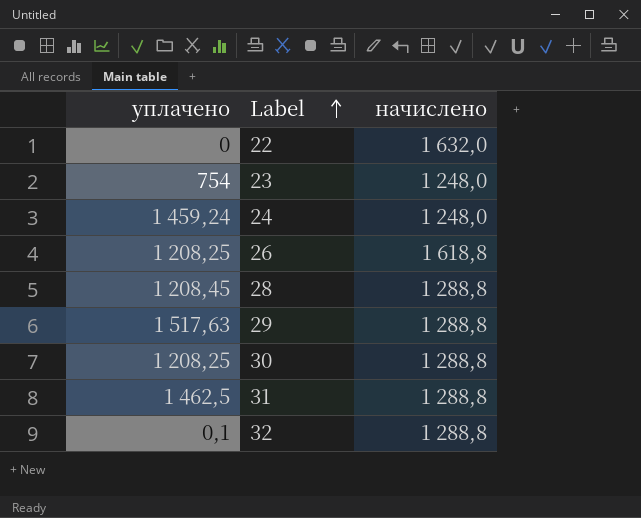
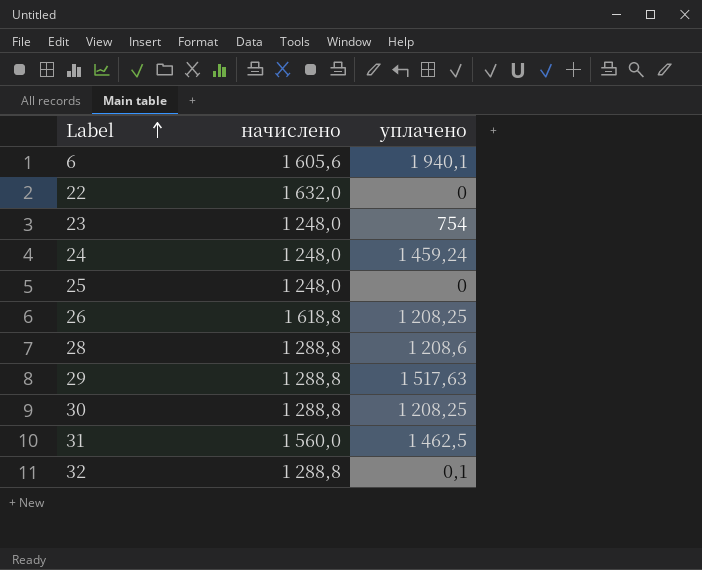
column уплачено | position: 1 -> 3
row 6: none -> 1 605,6 | 1 940,1
row 25: none -> 1 248,0 | 0
28 | уплачено: 1 208,45 -> 1 208,6
31 | начислено: 1 288,8 -> 1 560,0

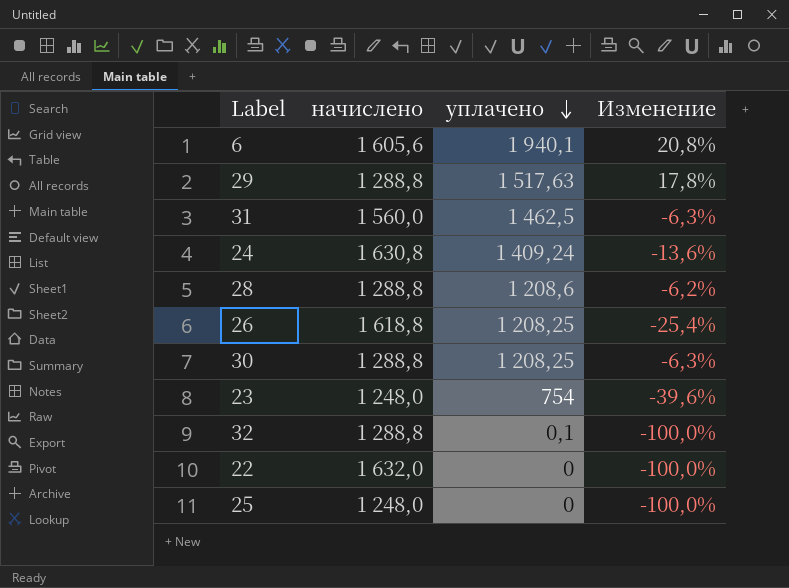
row order: Label ascending -> уплачено descending
column Изменение | formula: none -> ([уплачено] - [начислено]) / [начислено]
24 | начислено: 1 248,0 -> 1 630,8
24 | уплачено: 1 459,24 -> 1 409,24

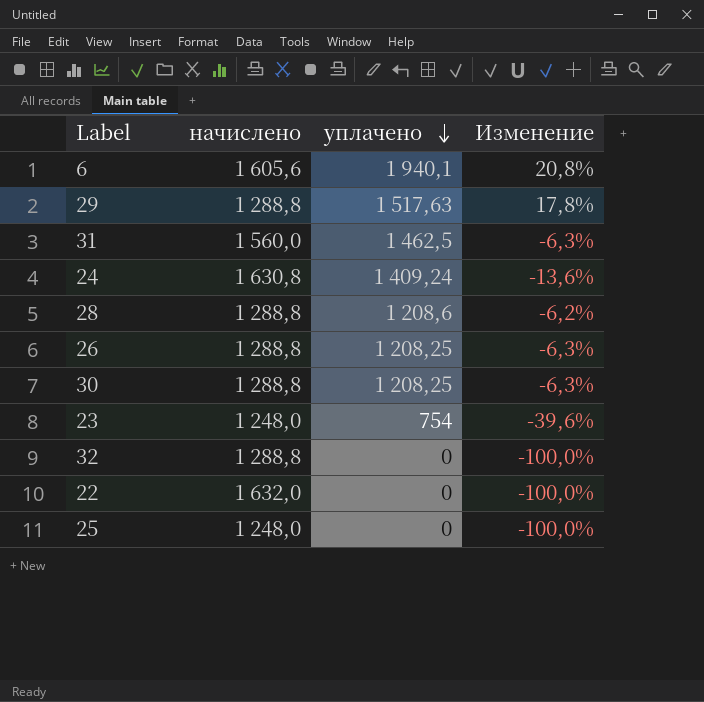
26 | начислено: 1 618,8 -> 1 288,8
26 | Изменение: -25,4% -> -6,3%
32 | уплачено: 0,1 -> 0

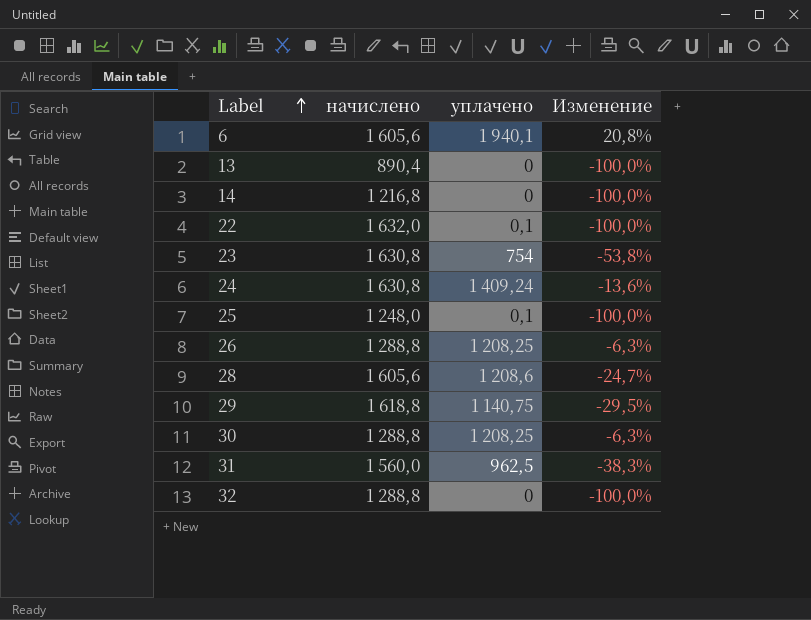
row order: уплачено descending -> Label ascending
row 13: none -> 890,4 | 0 | -100,0%
row 14: none -> 1 216,8 | 0 | -100,0%
22 | уплачено: 0 -> 0,1
23 | начислено: 1 248,0 -> 1 630,8
23 | Изменение: -39,6% -> -53,8%
25 | уплачено: 0 -> 0,1
28 | начислено: 1 288,8 -> 1 605,6
28 | Изменение: -6,2% -> -24,7%
29 | начислено: 1 288,8 -> 1 618,8
29 | уплачено: 1 517,63 -> 1 140,75
29 | Изменение: 17,8% -> -29,5%
31 | уплачено: 1 462,5 -> 962,5
31 | Изменение: -6,3% -> -38,3%

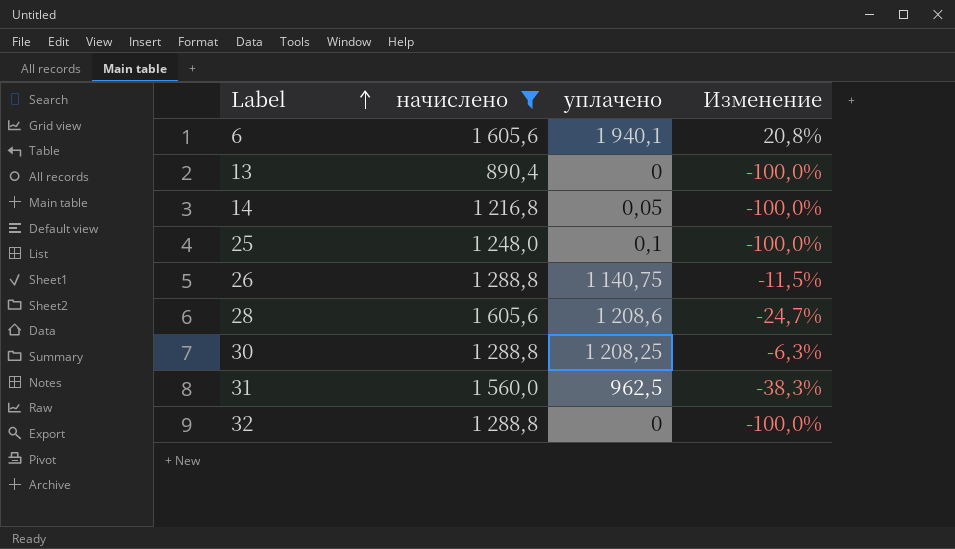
filter: none -> начислено <= 1 605,6
14 | уплачено: 0 -> 0,05
26 | уплачено: 1 208,25 -> 1 140,75
26 | Изменение: -6,3% -> -11,5%

